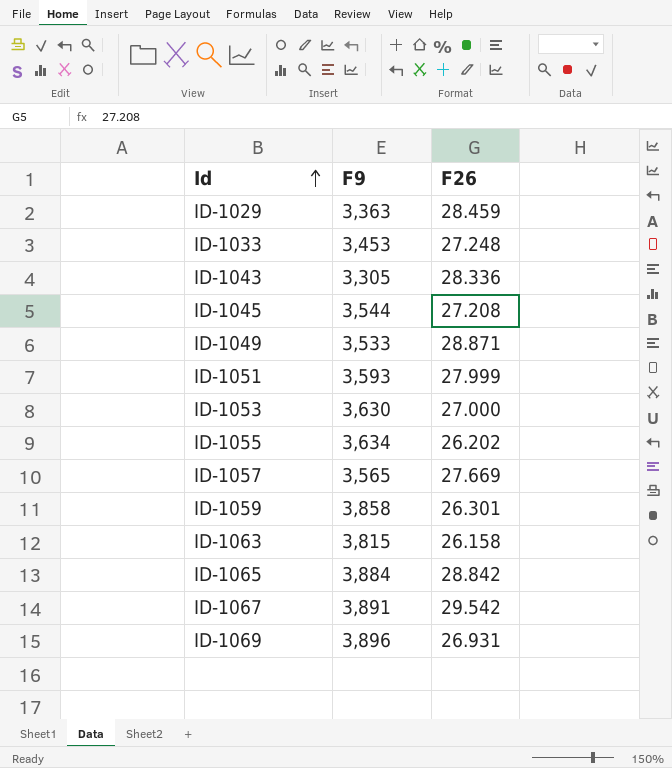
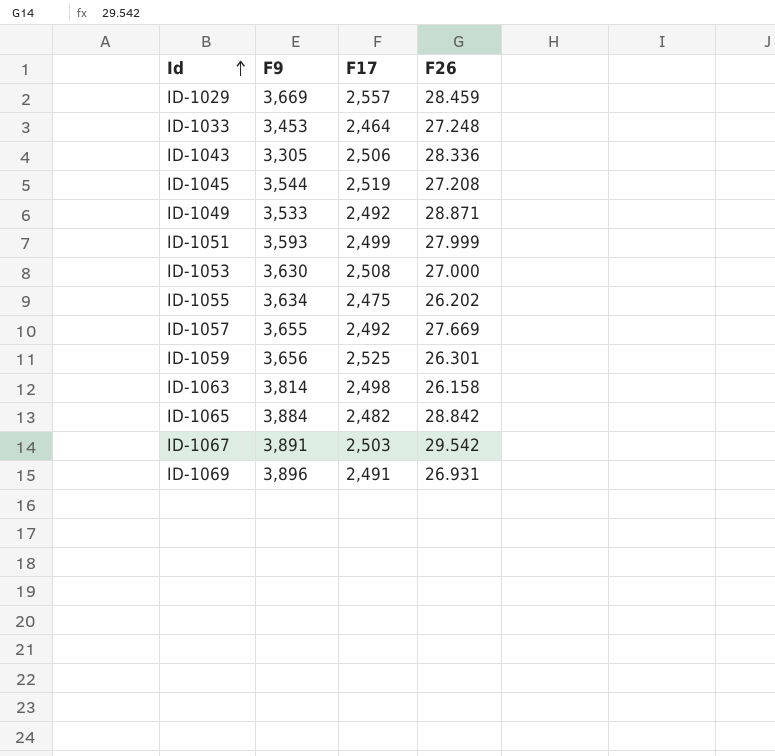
column F17 | position: none -> 3
ID-1029 | F9: 3,363 -> 3,669
ID-1057 | F9: 3,565 -> 3,655
ID-1059 | F9: 3,858 -> 3,656
ID-1063 | F9: 3,815 -> 3,814

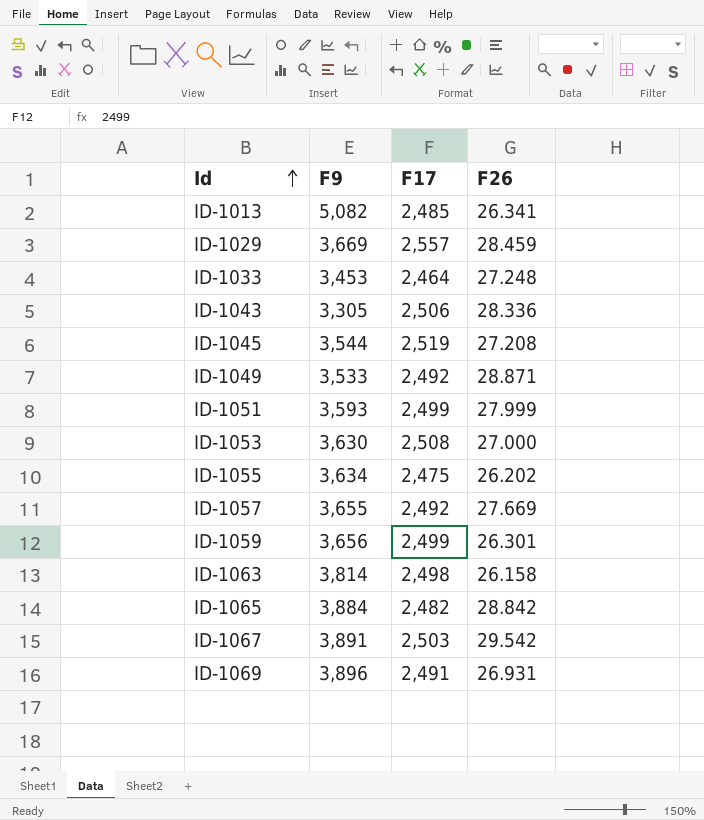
row ID-1013: none -> 5,082 | 2,485 | 26.341
ID-1059 | F17: 2,525 -> 2,499

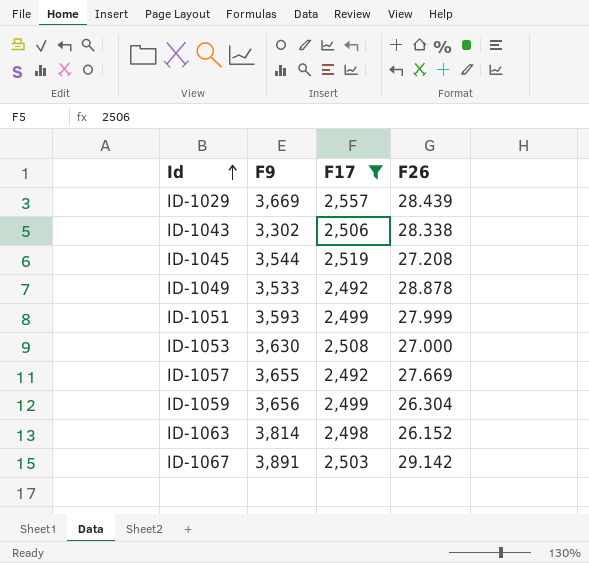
filter: none -> F17 >= 2,492
ID-1029 | F26: 28.459 -> 28.439
ID-1043 | F9: 3,305 -> 3,302
ID-1043 | F26: 28.336 -> 28.338
ID-1049 | F26: 28.871 -> 28.878
ID-1059 | F26: 26.301 -> 26.304
ID-1063 | F26: 26.158 -> 26.152
ID-1067 | F26: 29.542 -> 29.142

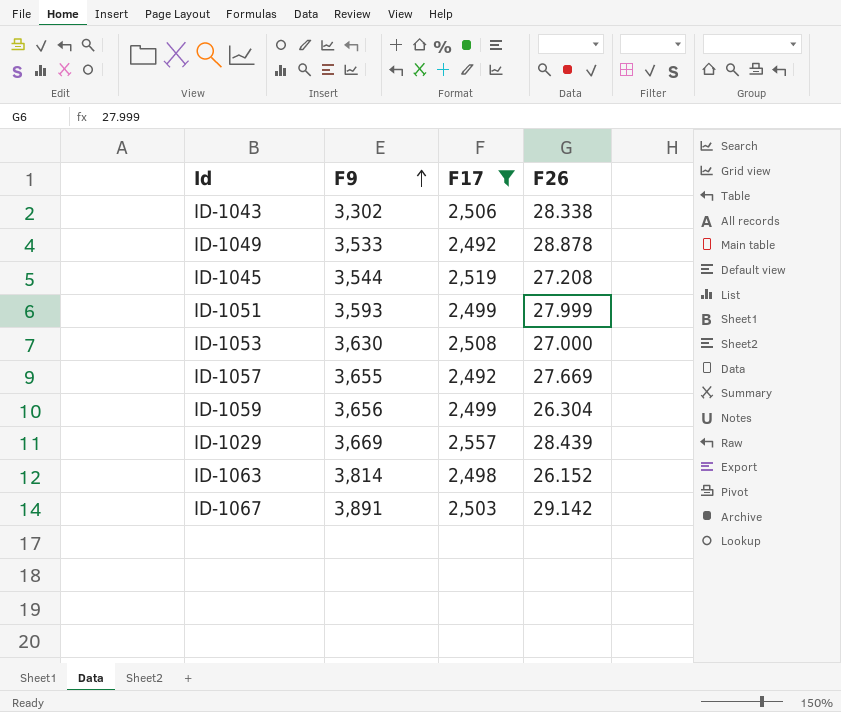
row order: Id ascending -> F9 ascending

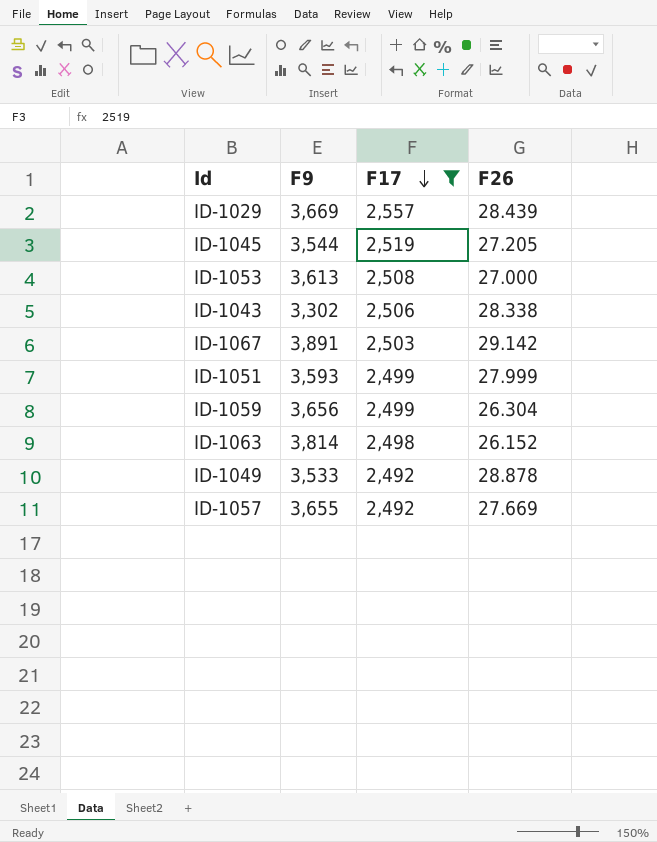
row order: F9 ascending -> F17 descending
ID-1045 | F26: 27.208 -> 27.205
ID-1053 | F9: 3,630 -> 3,613

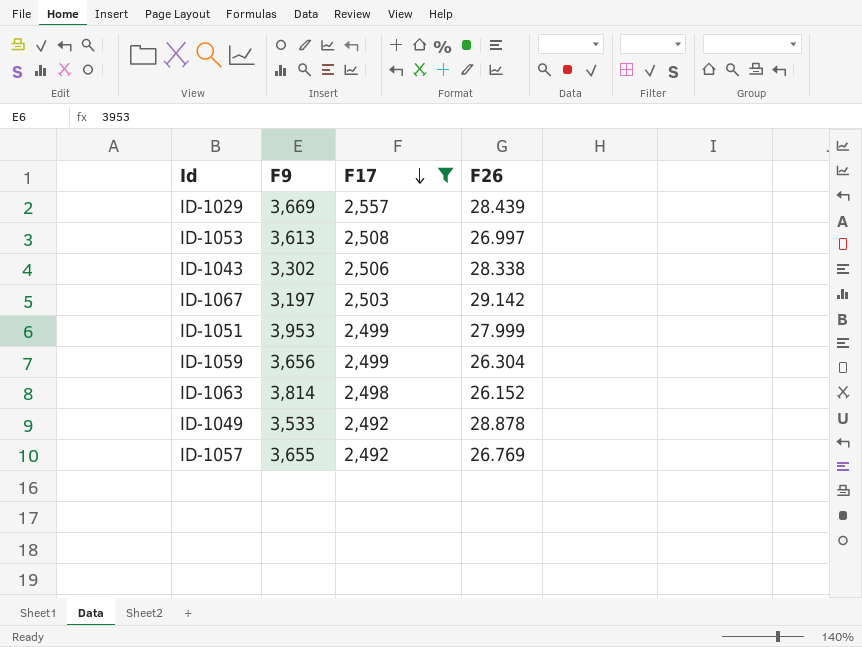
row ID-1045: 3,544 | 2,519 | 27.205 -> none
ID-1053 | F26: 27.000 -> 26.997
ID-1067 | F9: 3,891 -> 3,197
ID-1051 | F9: 3,593 -> 3,953
ID-1057 | F26: 27.669 -> 26.769

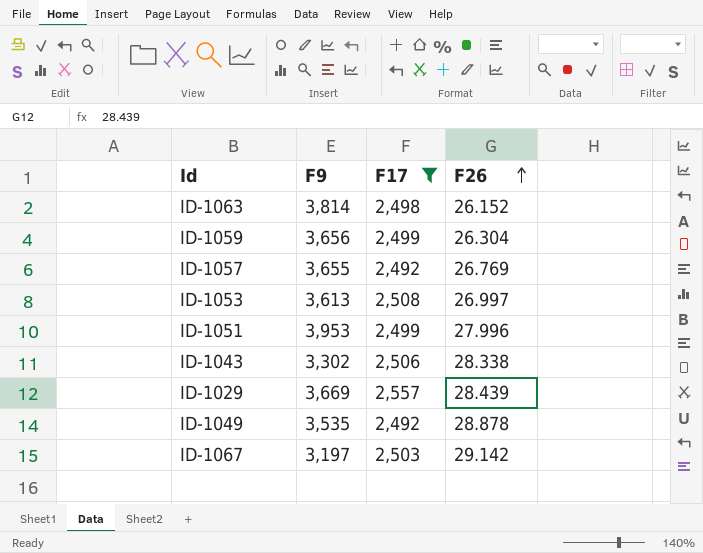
row order: F17 descending -> F26 ascending
ID-1051 | F26: 27.999 -> 27.996
ID-1049 | F9: 3,533 -> 3,535

